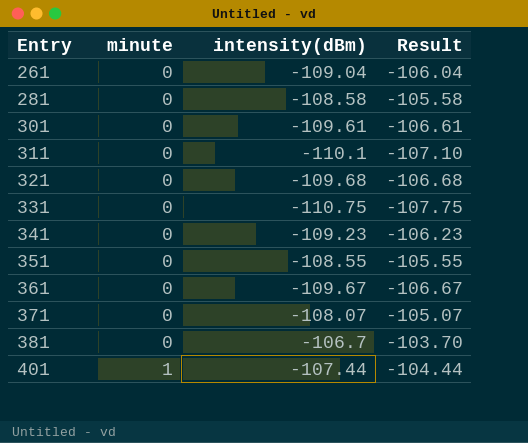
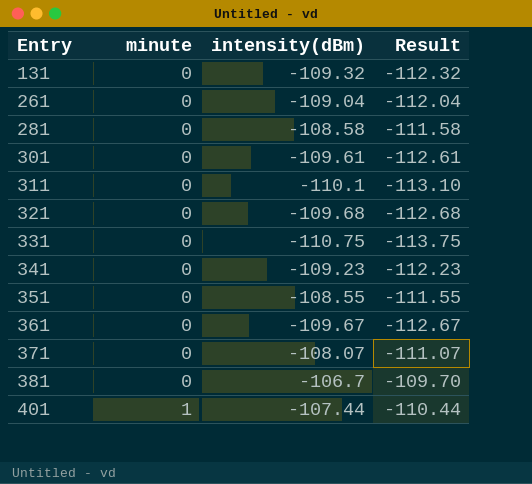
column Result | formula: [intensity(dBm)] + 3 -> [intensity(dBm)] - 3
row 131: none -> 0 | -109.32 | -112.32

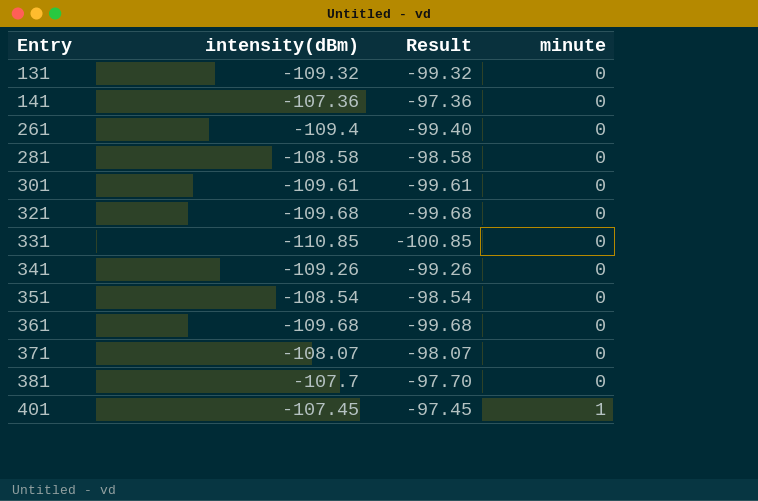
column Result | formula: [intensity(dBm)] - 3 -> [intensity(dBm)] + 10
column minute | position: 2 -> 4
row 311: 0 | -110.1 | -113.10 -> none
row 141: none -> -107.36 | -97.36 | 0
261 | intensity(dBm): -109.04 -> -109.4
331 | intensity(dBm): -110.75 -> -110.85
341 | intensity(dBm): -109.23 -> -109.26
351 | intensity(dBm): -108.55 -> -108.54
361 | intensity(dBm): -109.67 -> -109.68
381 | intensity(dBm): -106.7 -> -107.7
401 | intensity(dBm): -107.44 -> -107.45

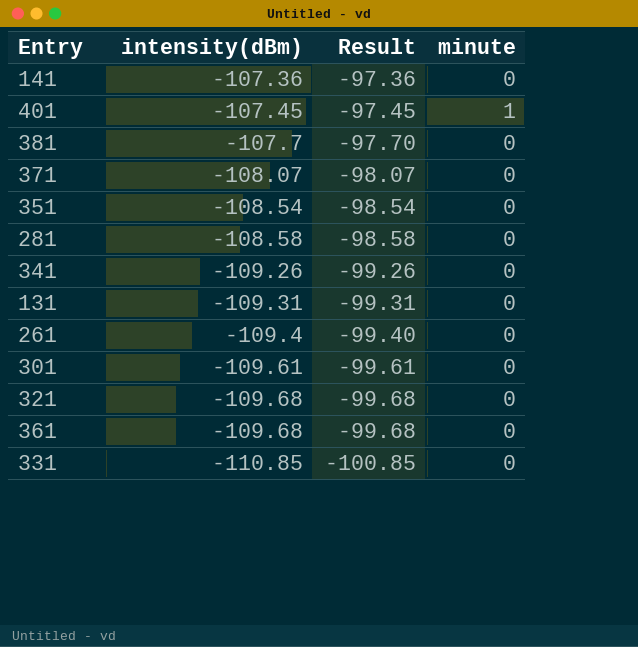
row order: Entry ascending -> intensity(dBm) descending
131 | intensity(dBm): -109.32 -> -109.31
131 | Result: -99.32 -> -99.31

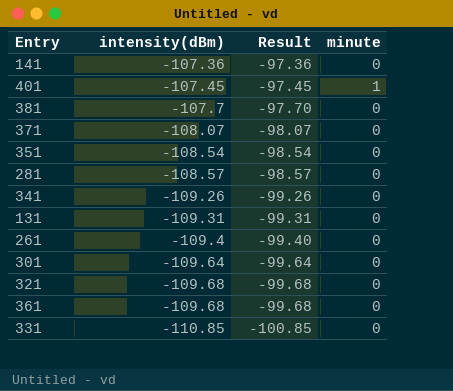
281 | intensity(dBm): -108.58 -> -108.57
281 | Result: -98.58 -> -98.57
301 | intensity(dBm): -109.61 -> -109.64
301 | Result: -99.61 -> -99.64

